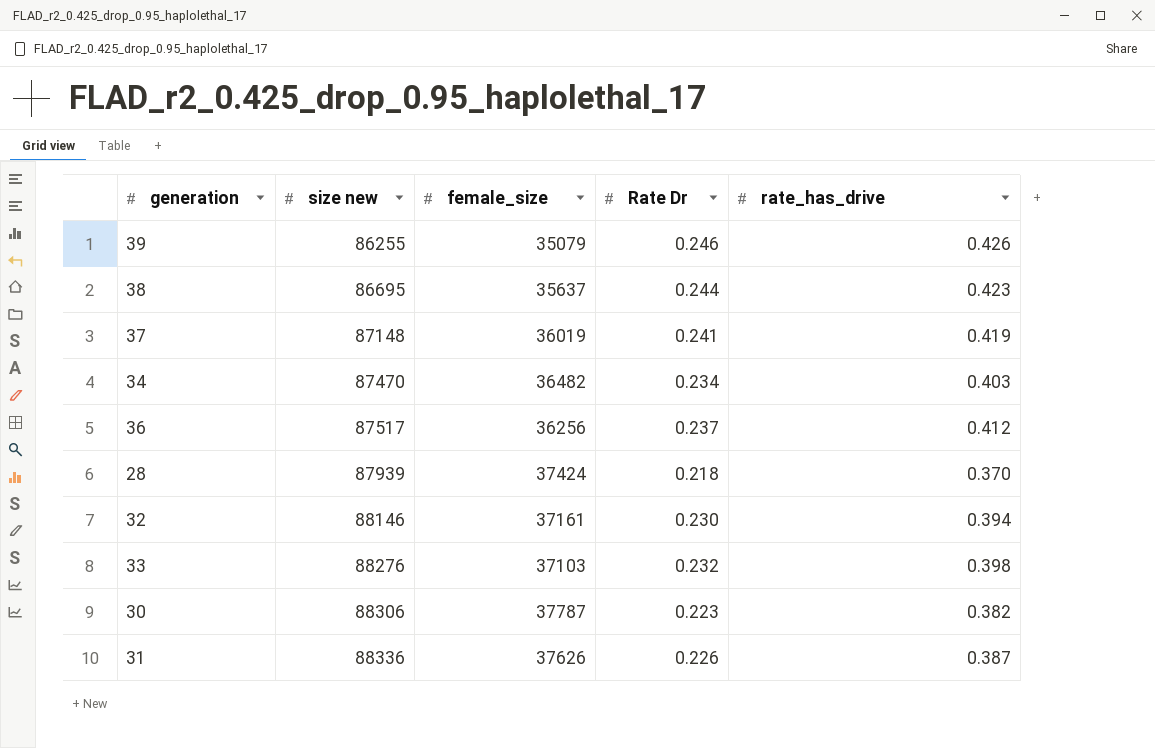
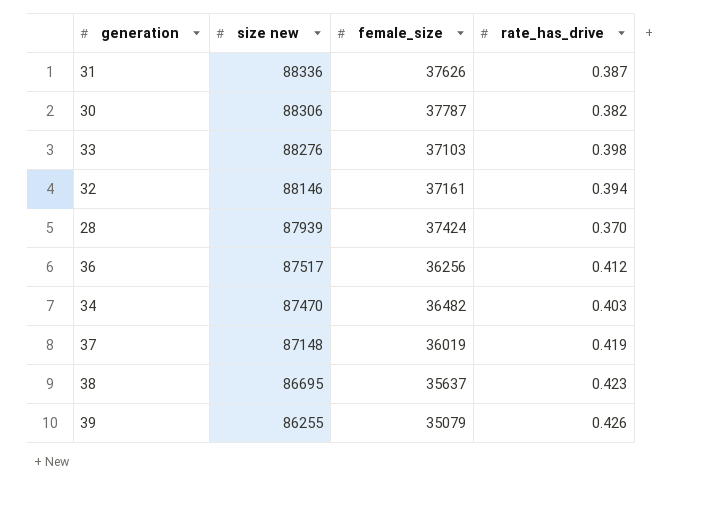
row order: size new ascending -> size new descending
column Rate Dr | position: 4 -> none

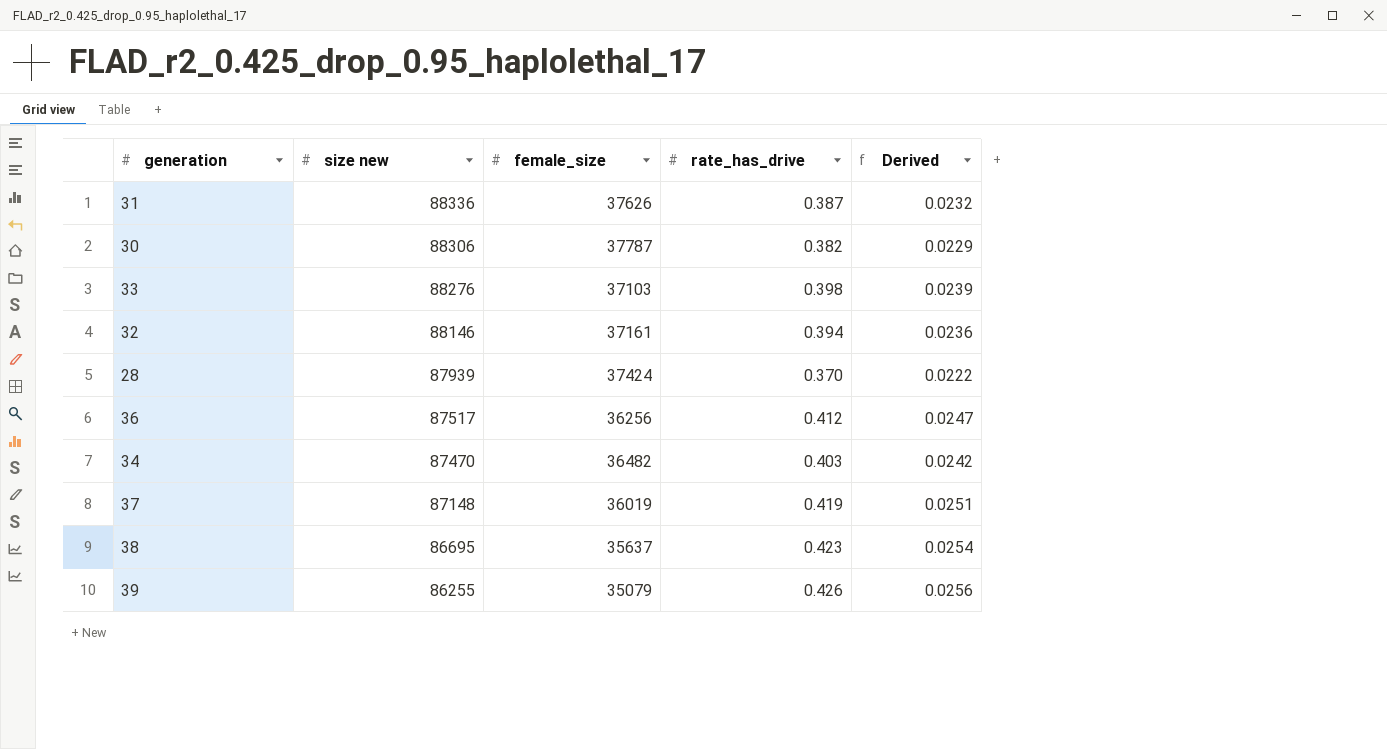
column Derived | formula: none -> [rate_has_drive] * 0.06

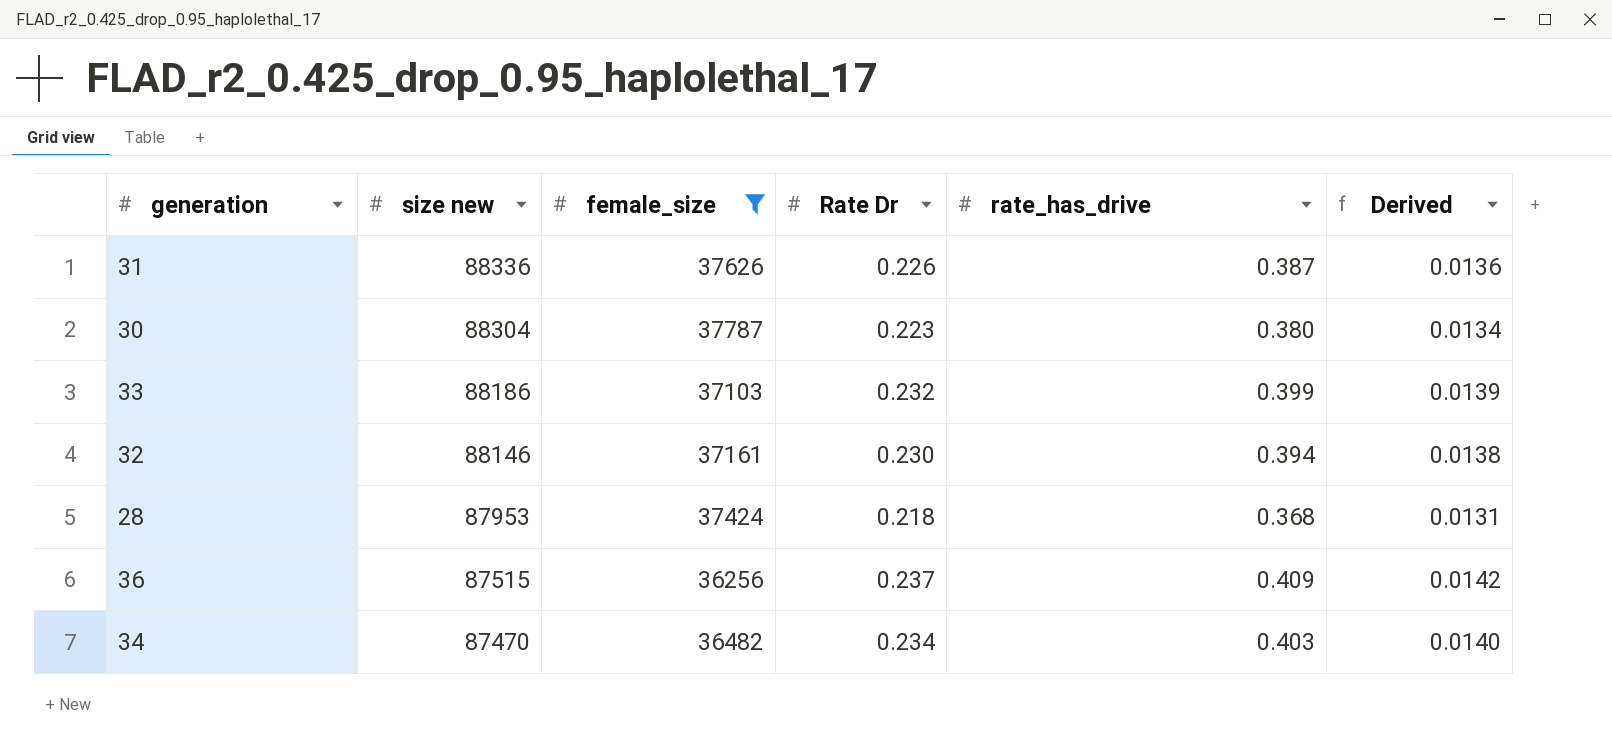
filter: none -> female_size >= 36256
column Rate Dr | position: none -> 4
column Derived | formula: [rate_has_drive] * 0.06 -> [Rate Dr] * 0.06
30 | size new: 88306 -> 88304
30 | rate_has_drive: 0.382 -> 0.380
33 | size new: 88276 -> 88186
33 | rate_has_drive: 0.398 -> 0.399
28 | size new: 87939 -> 87953
28 | rate_has_drive: 0.370 -> 0.368
36 | size new: 87517 -> 87515
36 | rate_has_drive: 0.412 -> 0.409

